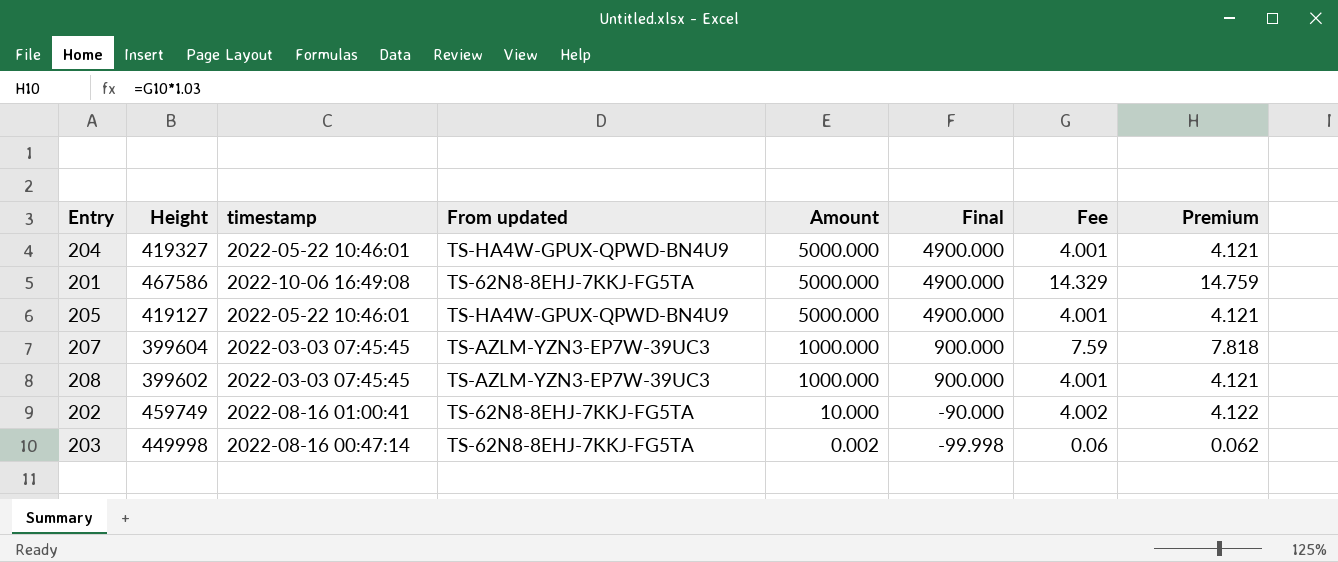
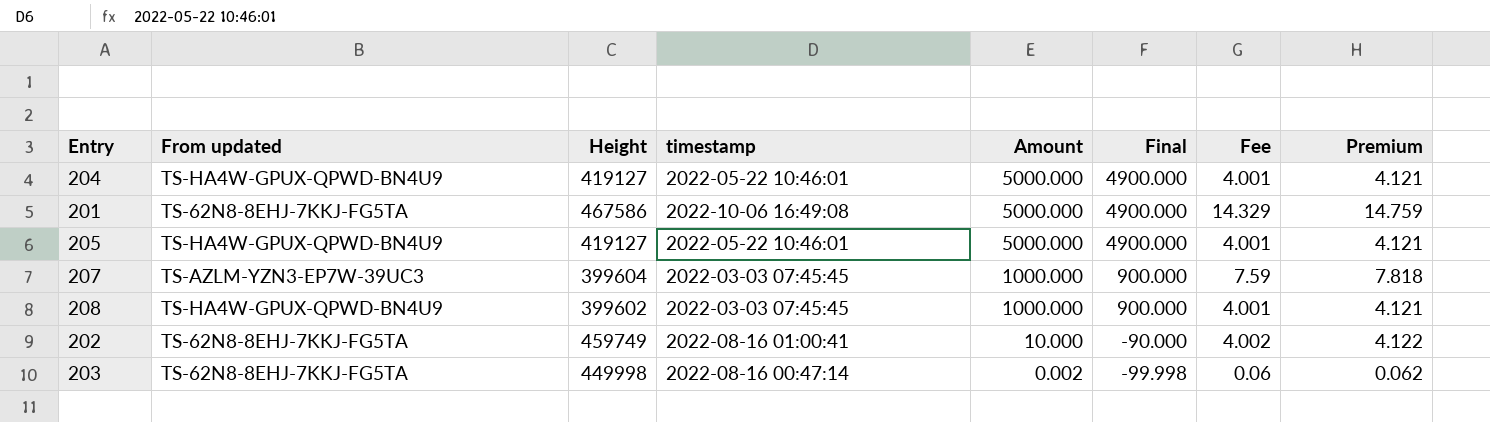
column From updated | position: 4 -> 2
204 | Height: 419327 -> 419127
208 | From updated: TS-AZLM-YZN3-EP7W-39UC3 -> TS-HA4W-GPUX-QPWD-BN4U9

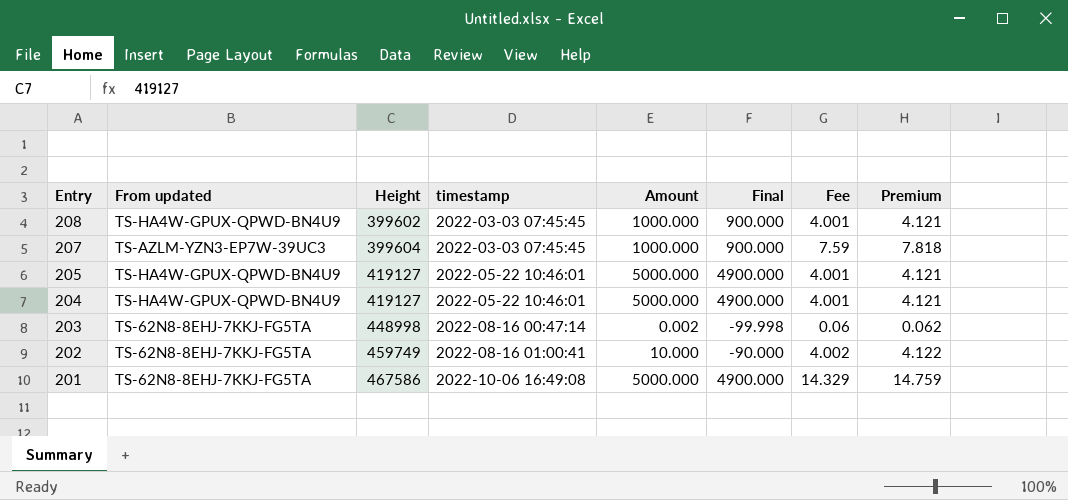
row order: Amount descending -> Entry descending
203 | Height: 449998 -> 448998

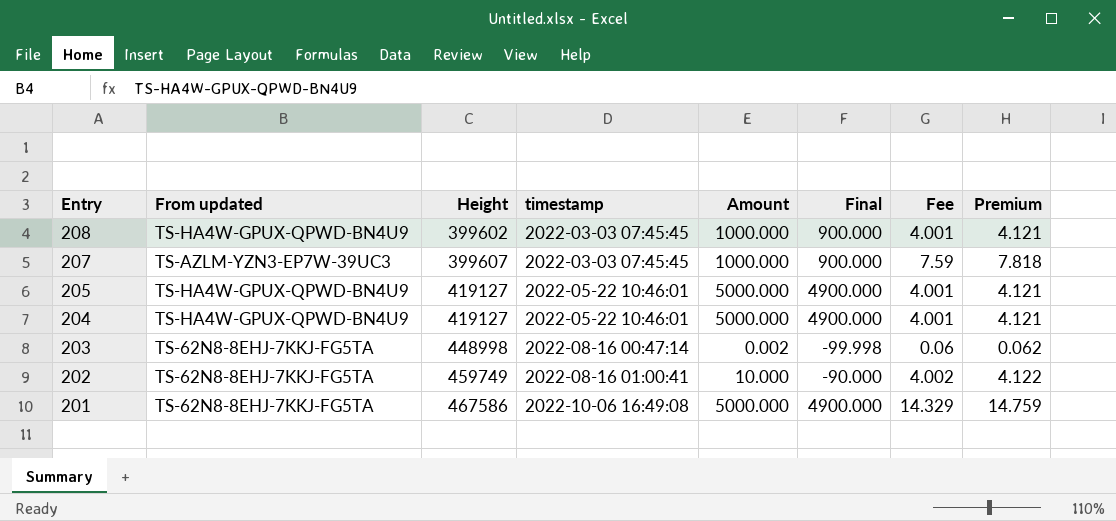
207 | Height: 399604 -> 399607

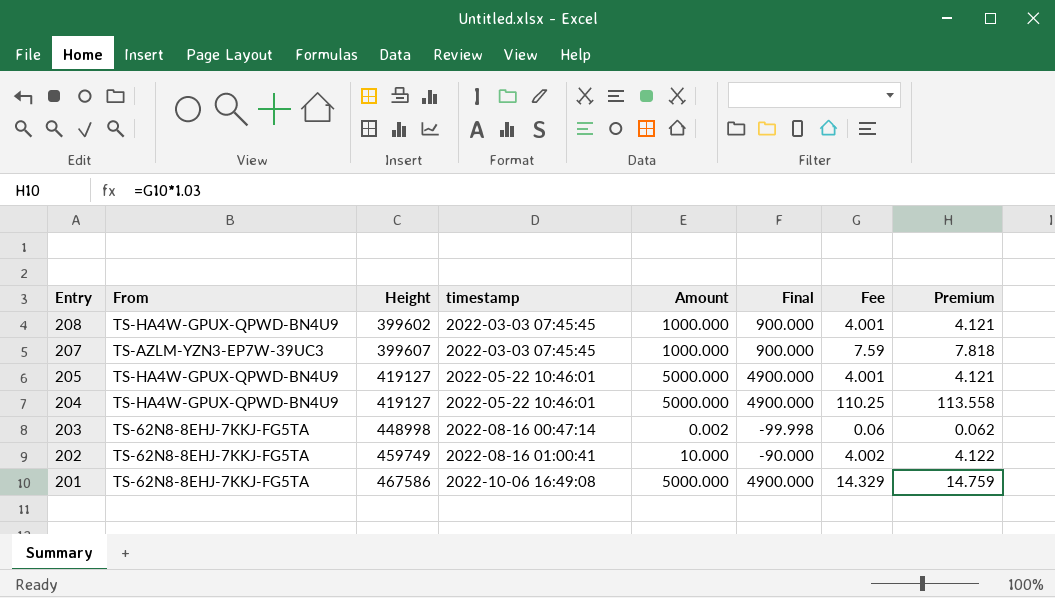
column name: From updated -> From
204 | Fee: 4.001 -> 110.25
204 | Premium: 4.121 -> 113.558

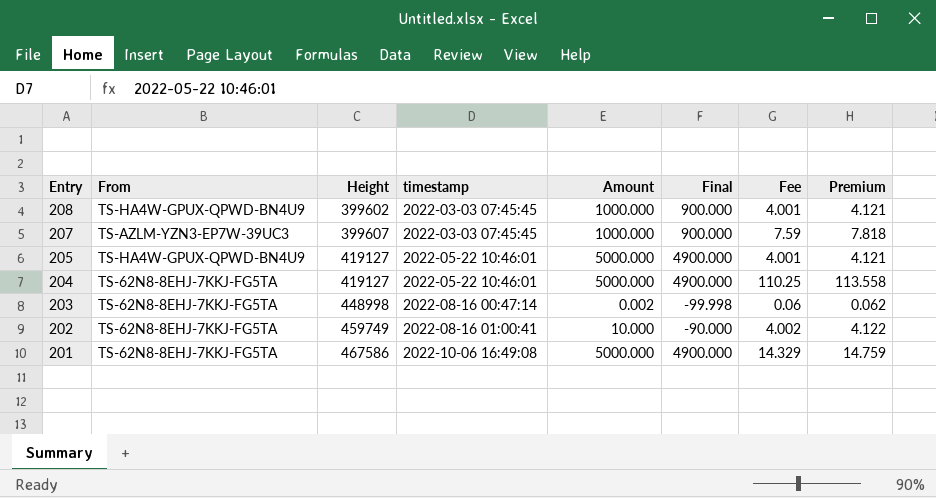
204 | From: TS-HA4W-GPUX-QPWD-BN4U9 -> TS-62N8-8EHJ-7KKJ-FG5TA

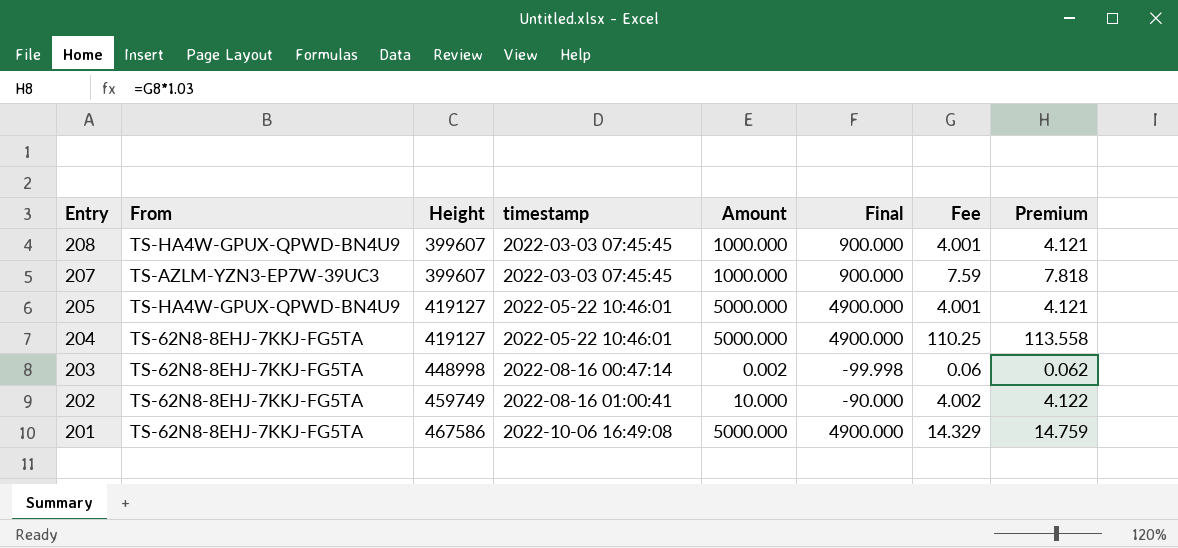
208 | Height: 399602 -> 399607

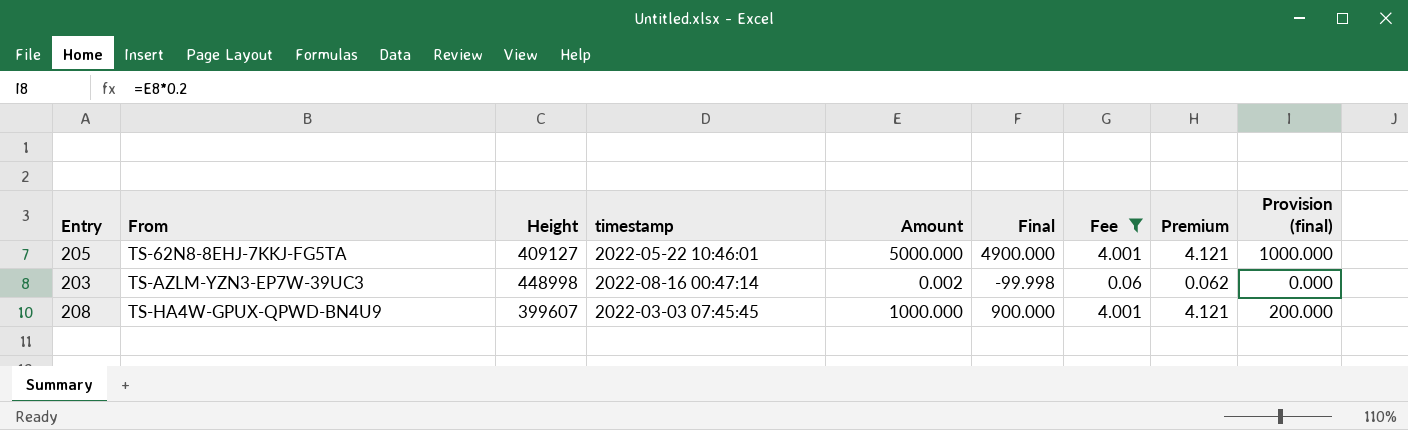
filter: none -> Fee <= 4.001
row order: Entry descending -> From ascending
column Provision (final) | formula: none -> [Amount] * 0.2
205 | From: TS-HA4W-GPUX-QPWD-BN4U9 -> TS-62N8-8EHJ-7KKJ-FG5TA
205 | Height: 419127 -> 409127
203 | From: TS-62N8-8EHJ-7KKJ-FG5TA -> TS-AZLM-YZN3-EP7W-39UC3

